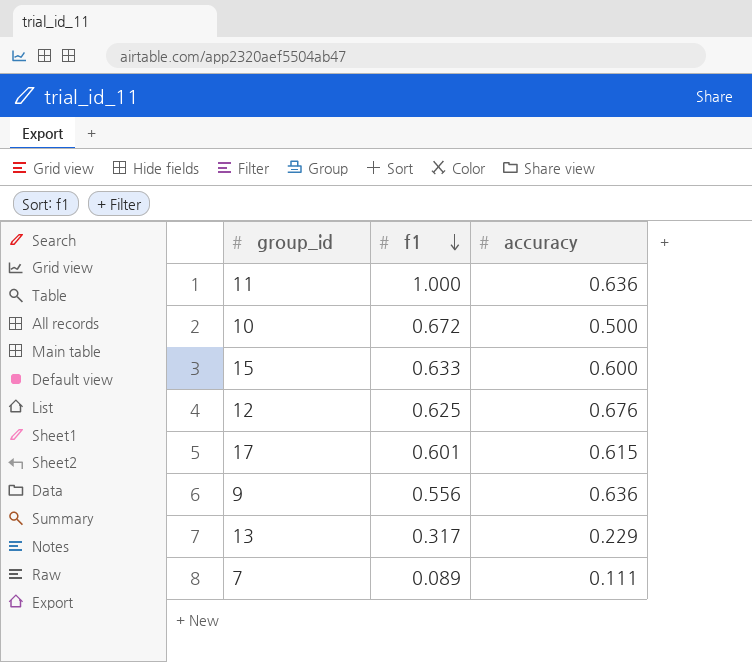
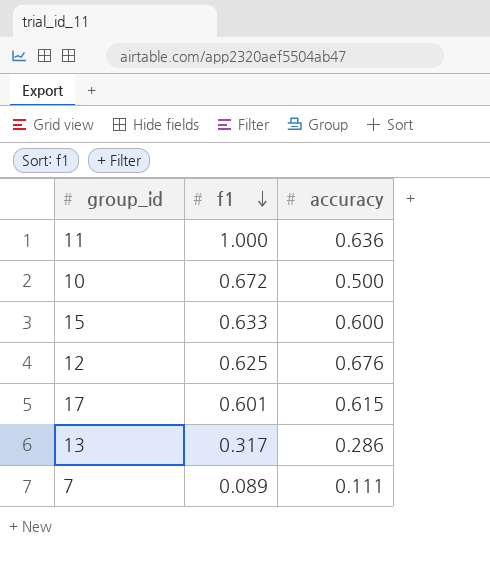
row 9: 0.556 | 0.636 -> none
13 | accuracy: 0.229 -> 0.286

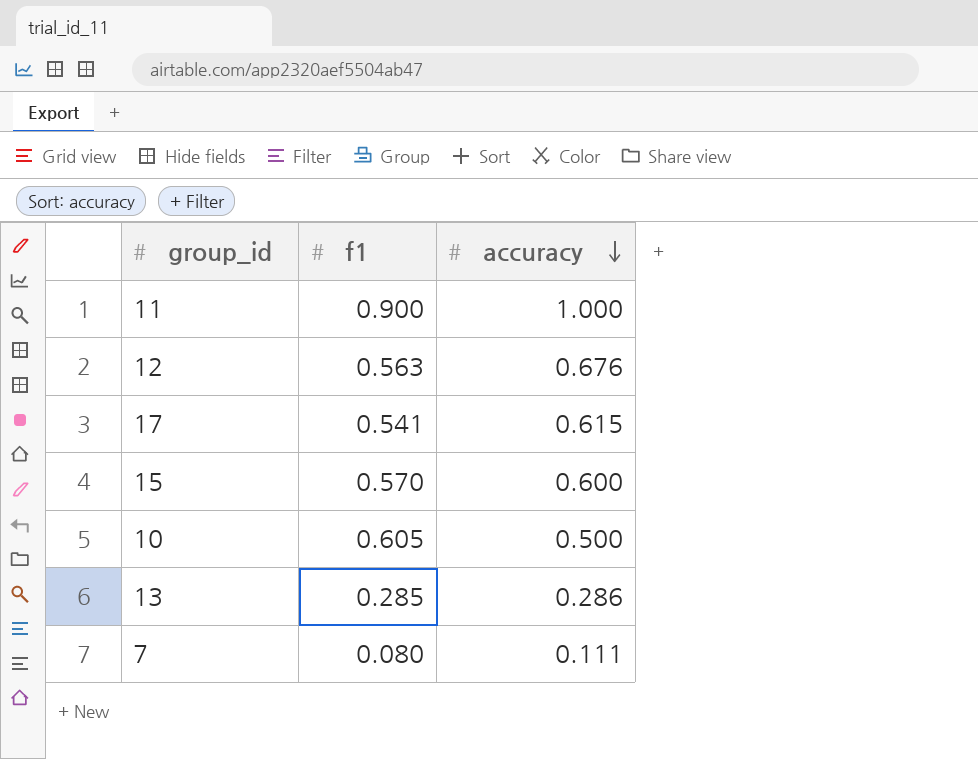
row order: f1 descending -> accuracy descending
11 | f1: 1.000 -> 0.900
11 | accuracy: 0.636 -> 1.000
12 | f1: 0.625 -> 0.563
17 | f1: 0.601 -> 0.541
15 | f1: 0.633 -> 0.570
10 | f1: 0.672 -> 0.605
13 | f1: 0.317 -> 0.285
7 | f1: 0.089 -> 0.080

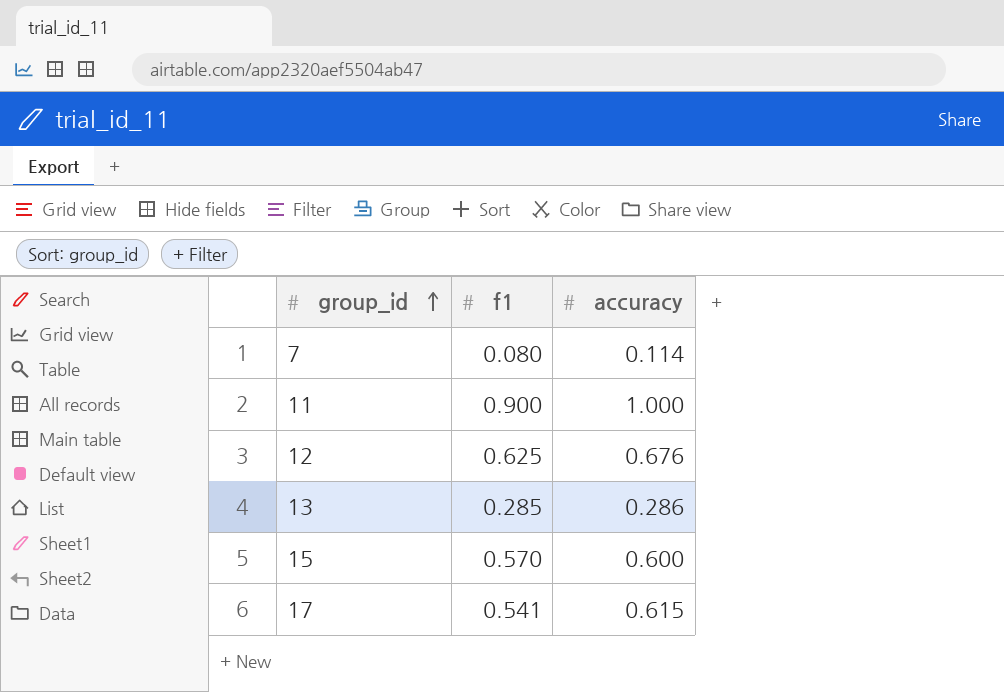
row order: accuracy descending -> group_id ascending
row 10: 0.605 | 0.500 -> none
7 | accuracy: 0.111 -> 0.114
12 | f1: 0.563 -> 0.625

